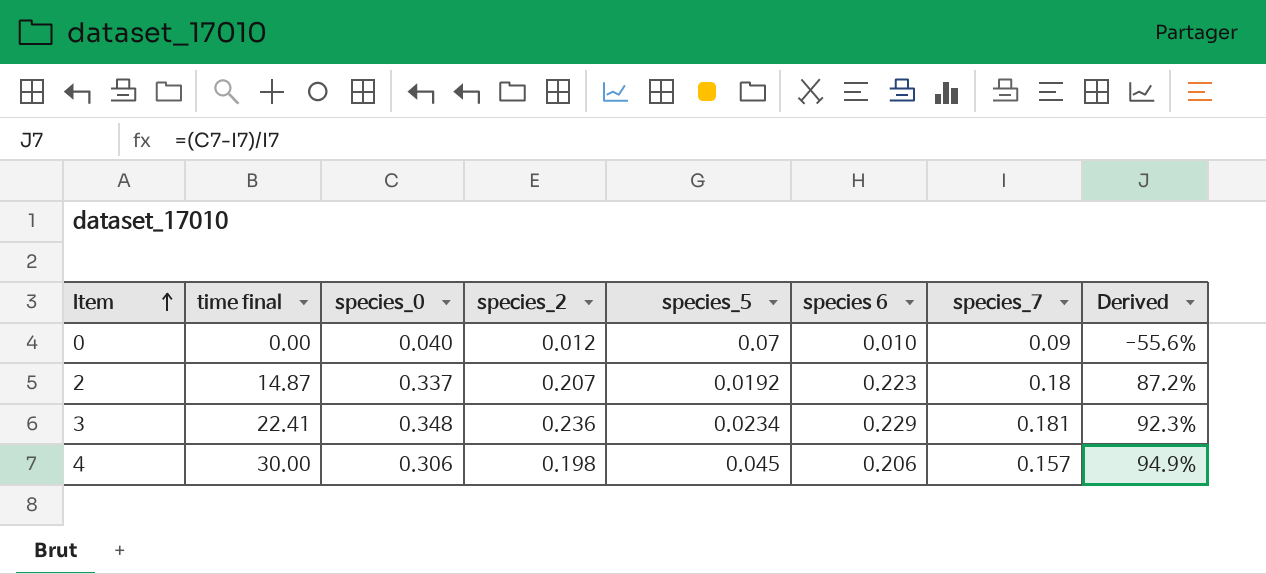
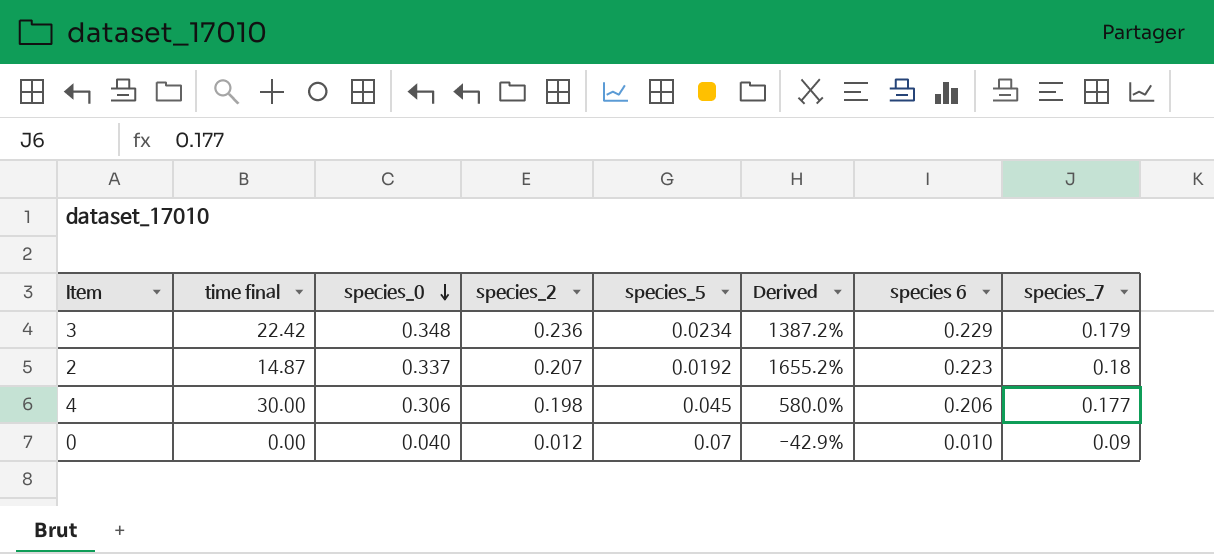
row order: Item ascending -> species_0 descending
column Derived | formula: ([species_0] - [species_7]) / [species_7] -> ([species_0] - [species_5]) / [species_5]
column Derived | position: 8 -> 6
3 | time final: 22.41 -> 22.42
3 | species_7: 0.181 -> 0.179
4 | species_7: 0.157 -> 0.177

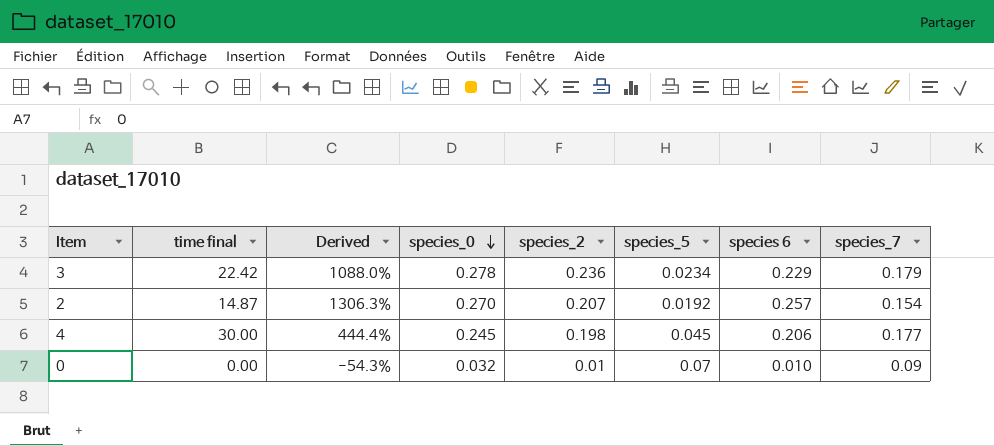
column Derived | position: 6 -> 3
3 | Derived: 1387.2% -> 1088.0%
3 | species_0: 0.348 -> 0.278
2 | Derived: 1655.2% -> 1306.3%
2 | species_0: 0.337 -> 0.270
2 | species 6: 0.223 -> 0.257
2 | species_7: 0.18 -> 0.154
4 | Derived: 580.0% -> 444.4%
4 | species_0: 0.306 -> 0.245
0 | Derived: -42.9% -> -54.3%
0 | species_0: 0.040 -> 0.032
0 | species_2: 0.012 -> 0.01

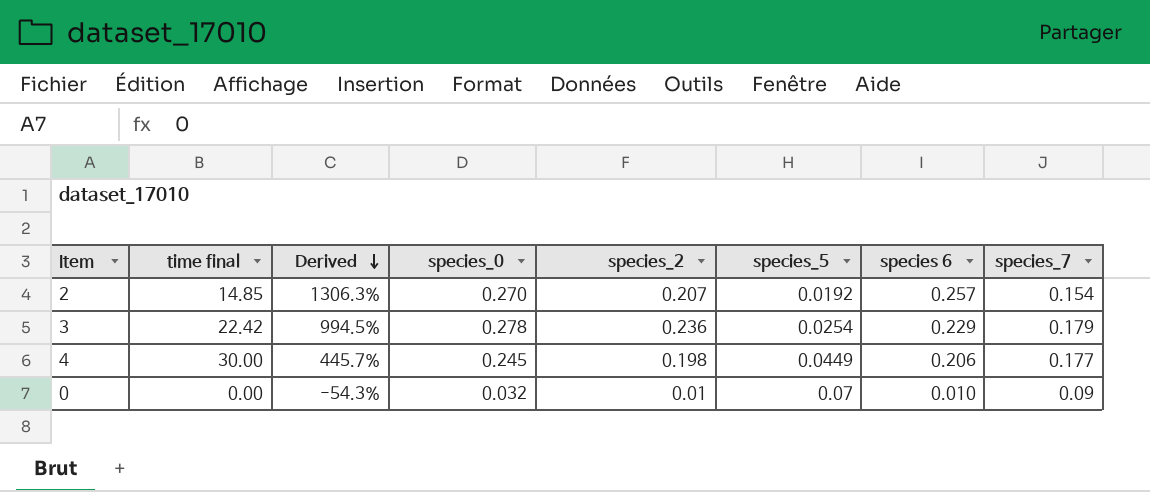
row order: species_0 descending -> Derived descending
2 | time final: 14.87 -> 14.85
3 | Derived: 1088.0% -> 994.5%
3 | species_5: 0.0234 -> 0.0254
4 | Derived: 444.4% -> 445.7%
4 | species_5: 0.045 -> 0.0449

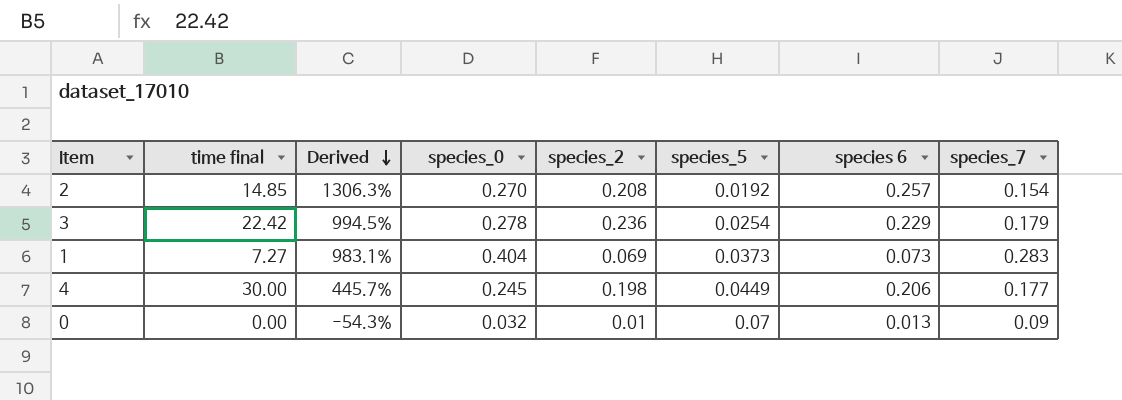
2 | species_2: 0.207 -> 0.208
row 1: none -> 7.27 | 983.1% | 0.404 | 0.069 | 0.0373 | 0.073 | 0.283
0 | species 6: 0.010 -> 0.013

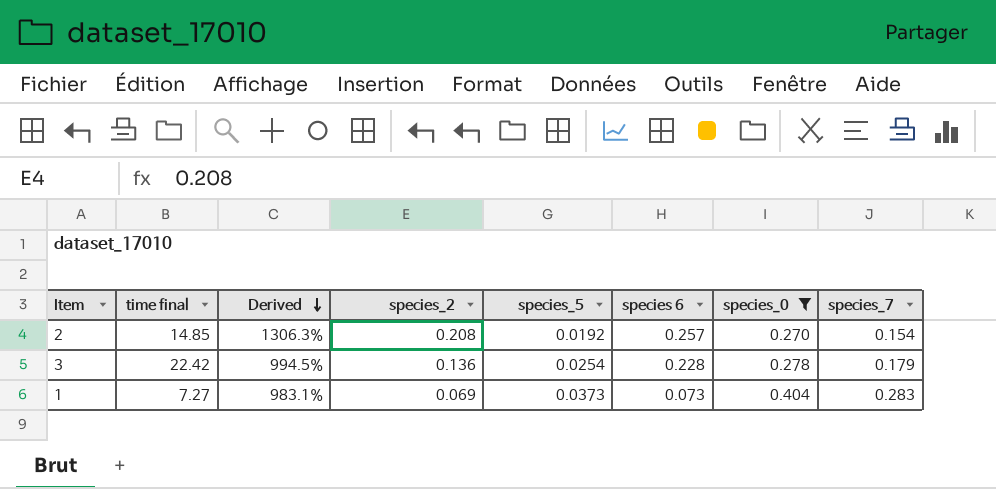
filter: none -> species_0 >= 0.270
column species_0 | position: 4 -> 7
3 | species_2: 0.236 -> 0.136
3 | species 6: 0.229 -> 0.228

